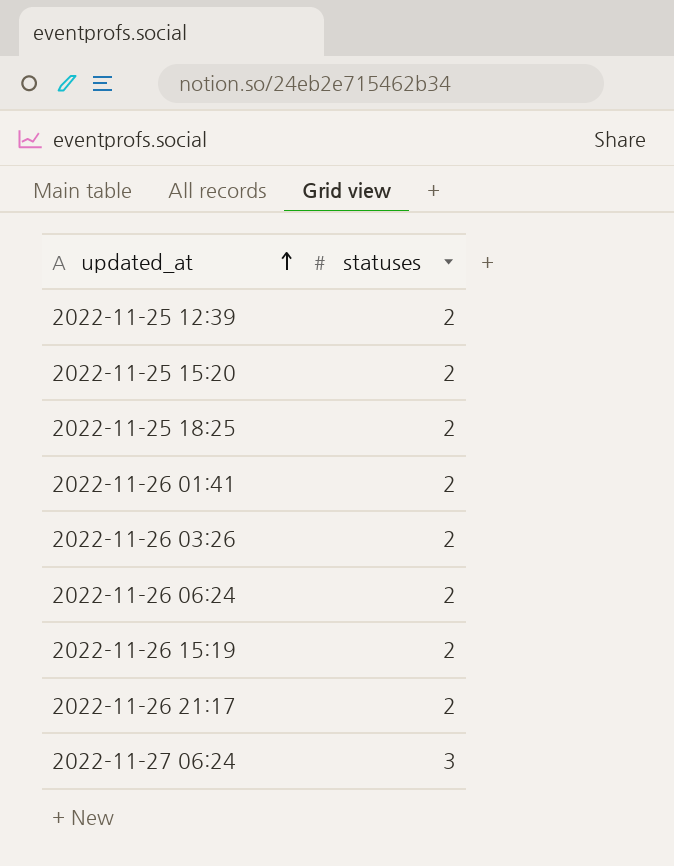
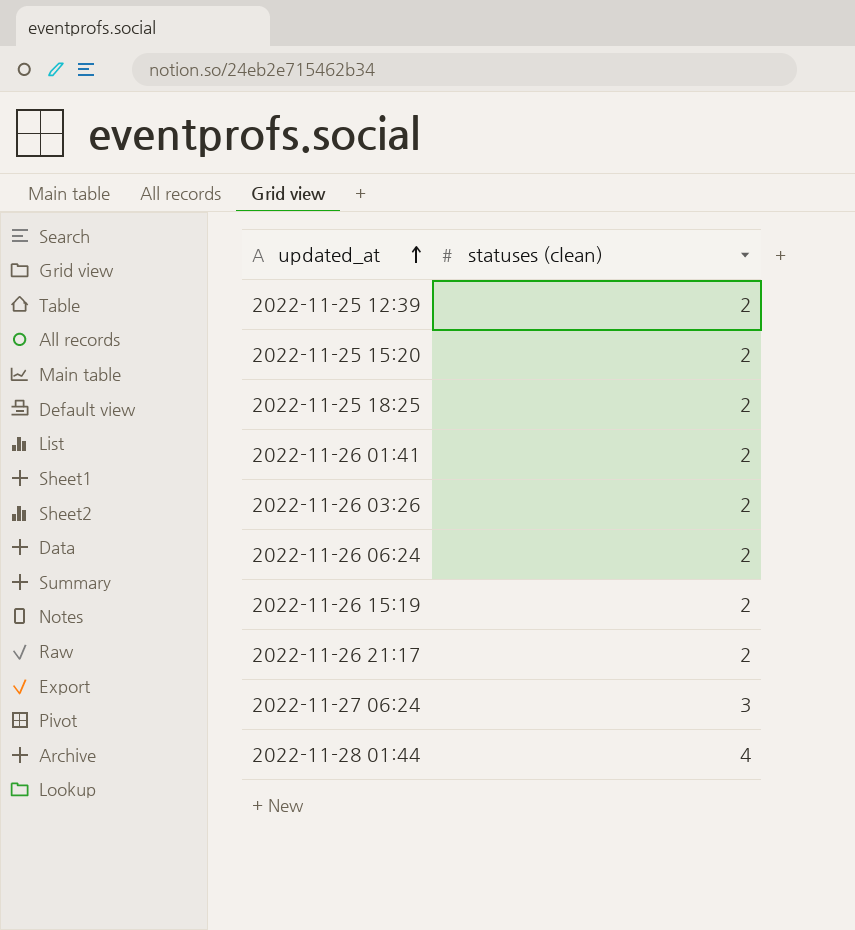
column name: statuses -> statuses (clean)
row 2022-11-28 01:44: none -> 4

